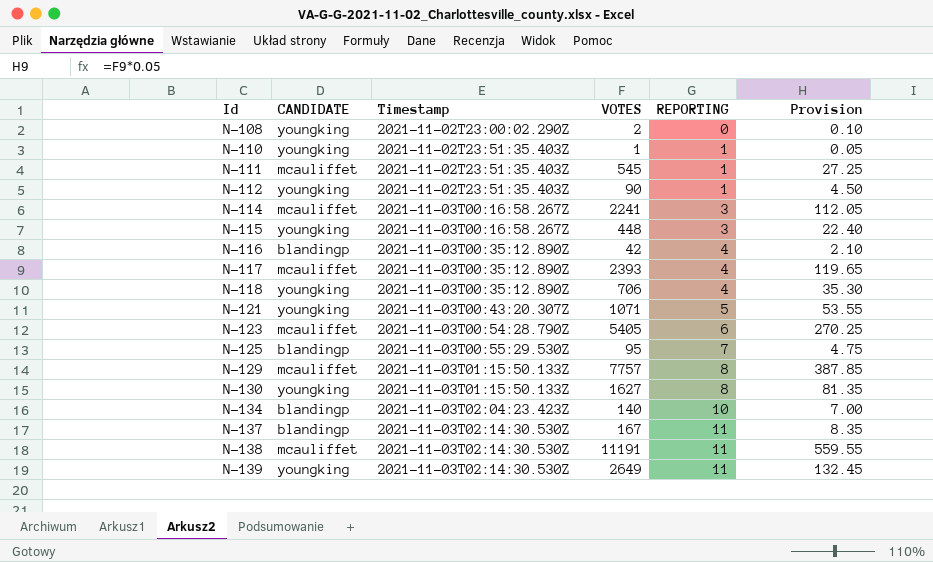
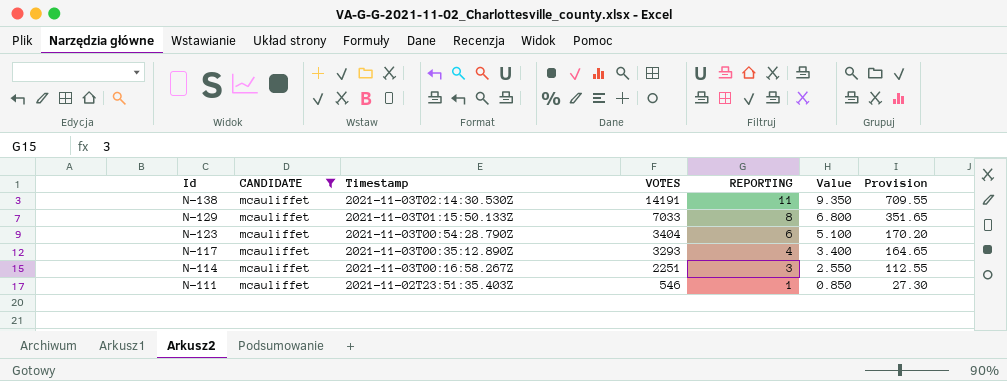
filter: none -> CANDIDATE = mcauliffet
row order: Id ascending -> Id descending
column Value | formula: none -> [REPORTING] * 0.85
N-138 | VOTES: 11191 -> 14191
N-138 | Provision: 559.55 -> 709.55
N-129 | VOTES: 7757 -> 7033
N-129 | Provision: 387.85 -> 351.65
N-123 | VOTES: 5405 -> 3404
N-123 | Provision: 270.25 -> 170.20
N-117 | VOTES: 2393 -> 3293
N-117 | Provision: 119.65 -> 164.65
N-114 | VOTES: 2241 -> 2251
N-114 | Provision: 112.05 -> 112.55
N-111 | VOTES: 545 -> 546
N-111 | Provision: 27.25 -> 27.30

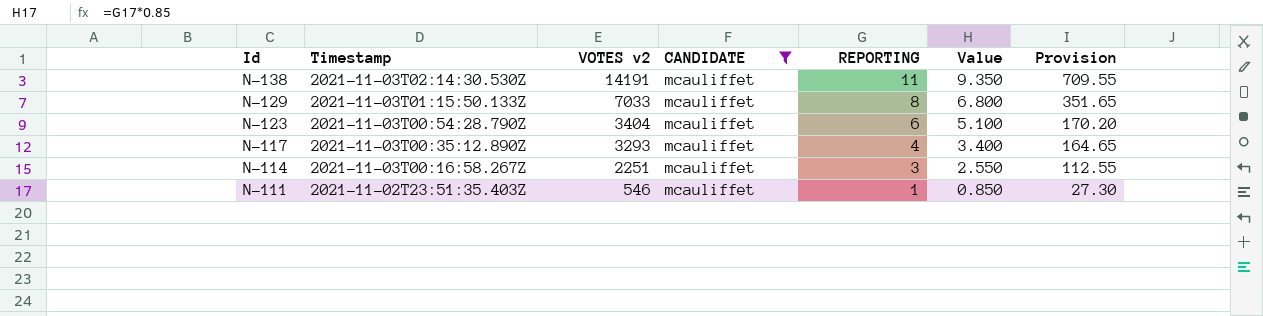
column name: VOTES -> VOTES v2
column CANDIDATE | position: 2 -> 4

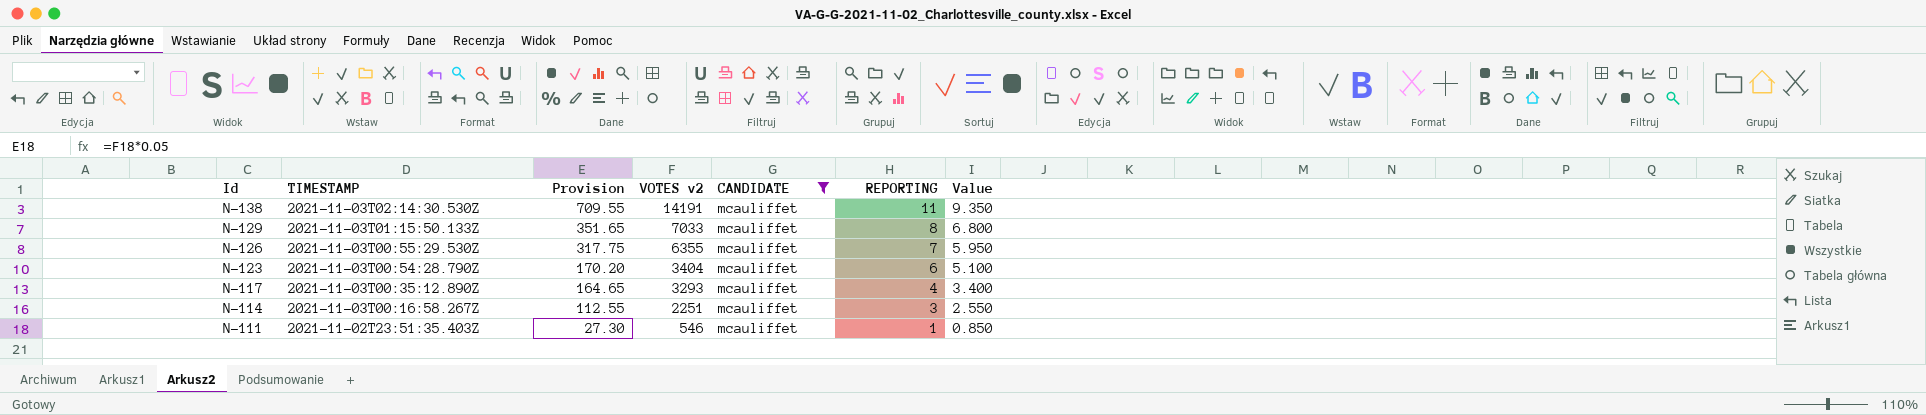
column name: Timestamp -> TIMESTAMP
column Provision | position: 7 -> 3
row N-126: none -> 2021-11-03T00:55:29.530Z | 317.75 | 6355 | mcauliffet | 7 | 5.950

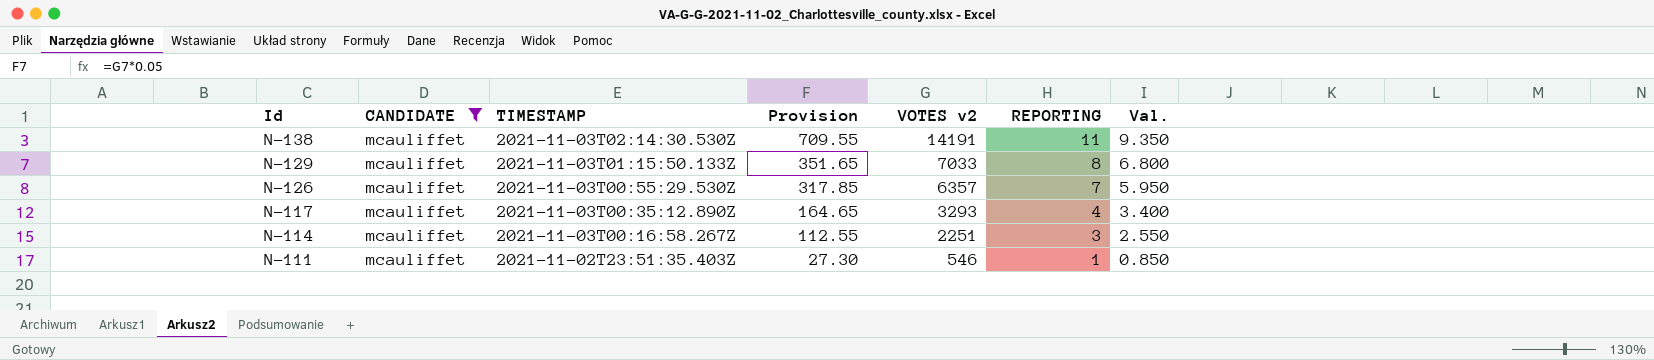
column CANDIDATE | position: 5 -> 2
column name: Value -> Val.
row N-123: 2021-11-03T00:54:28.790Z | 170.20 | 3404 | mcauliffet | 6 | 5.100 -> none
N-126 | Provision: 317.75 -> 317.85
N-126 | VOTES v2: 6355 -> 6357

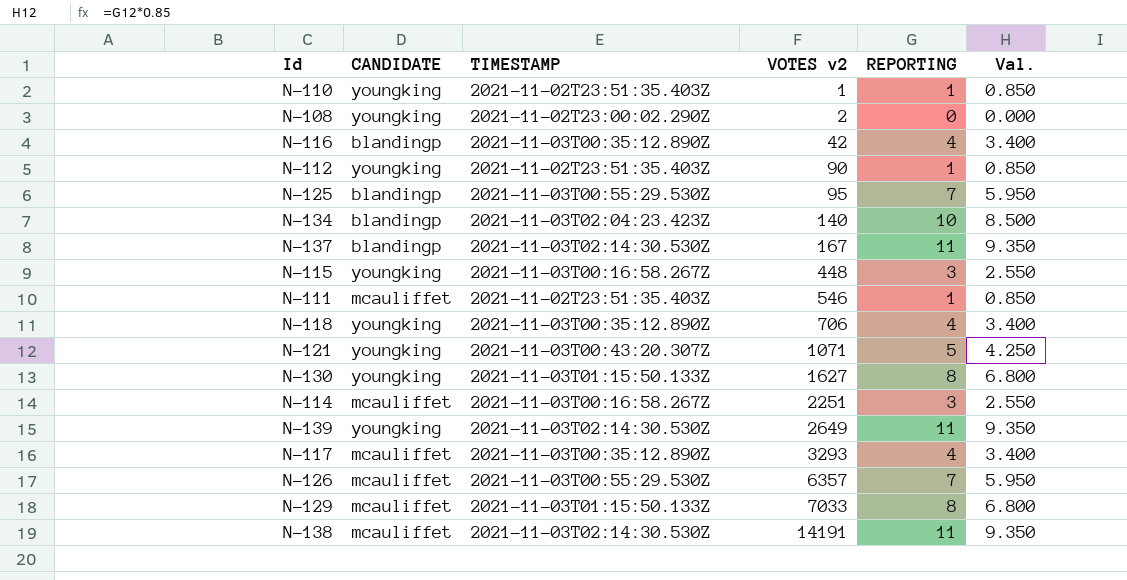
filter: CANDIDATE = mcauliffet -> none
row order: Id descending -> VOTES v2 ascending
column Provision | formula: [VOTES v2] * 0.05 -> none

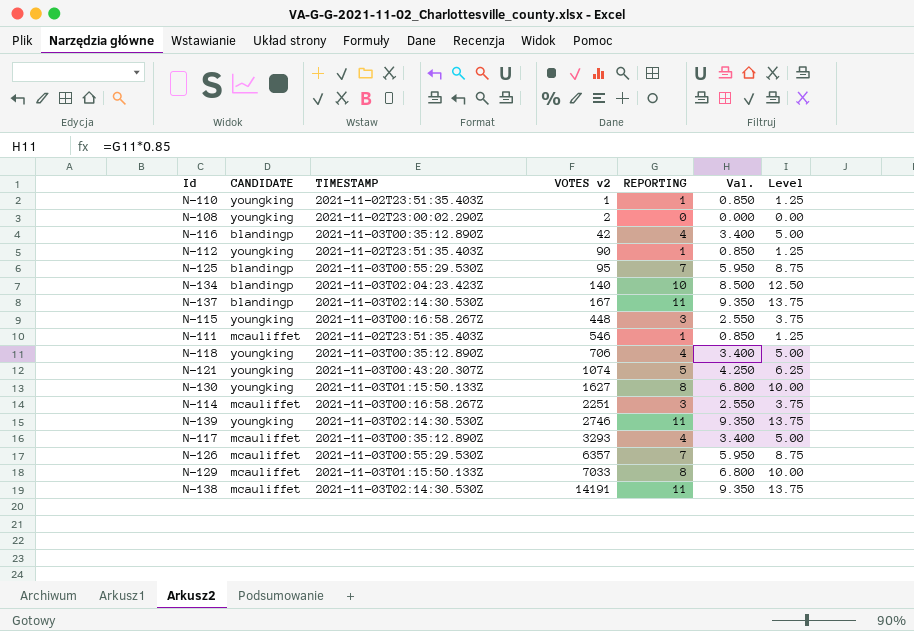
column Level | formula: none -> [REPORTING] * 1.25
N-121 | VOTES v2: 1071 -> 1074
N-139 | VOTES v2: 2649 -> 2746

